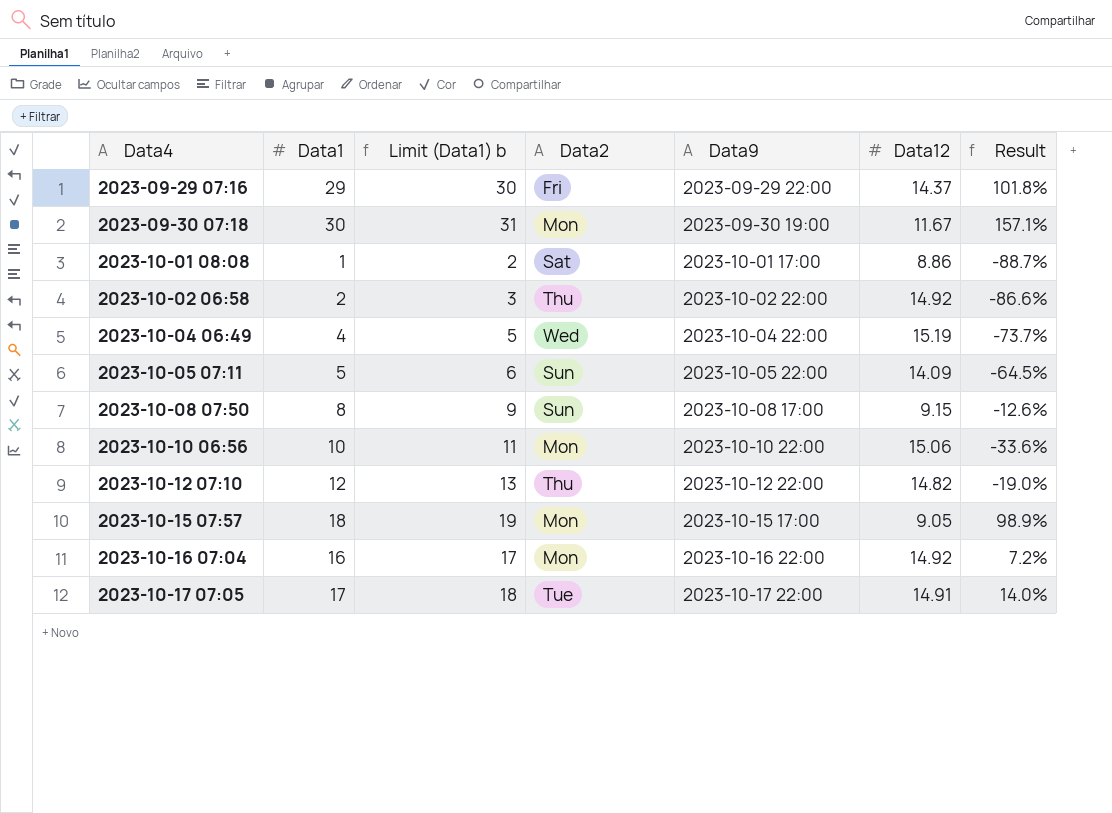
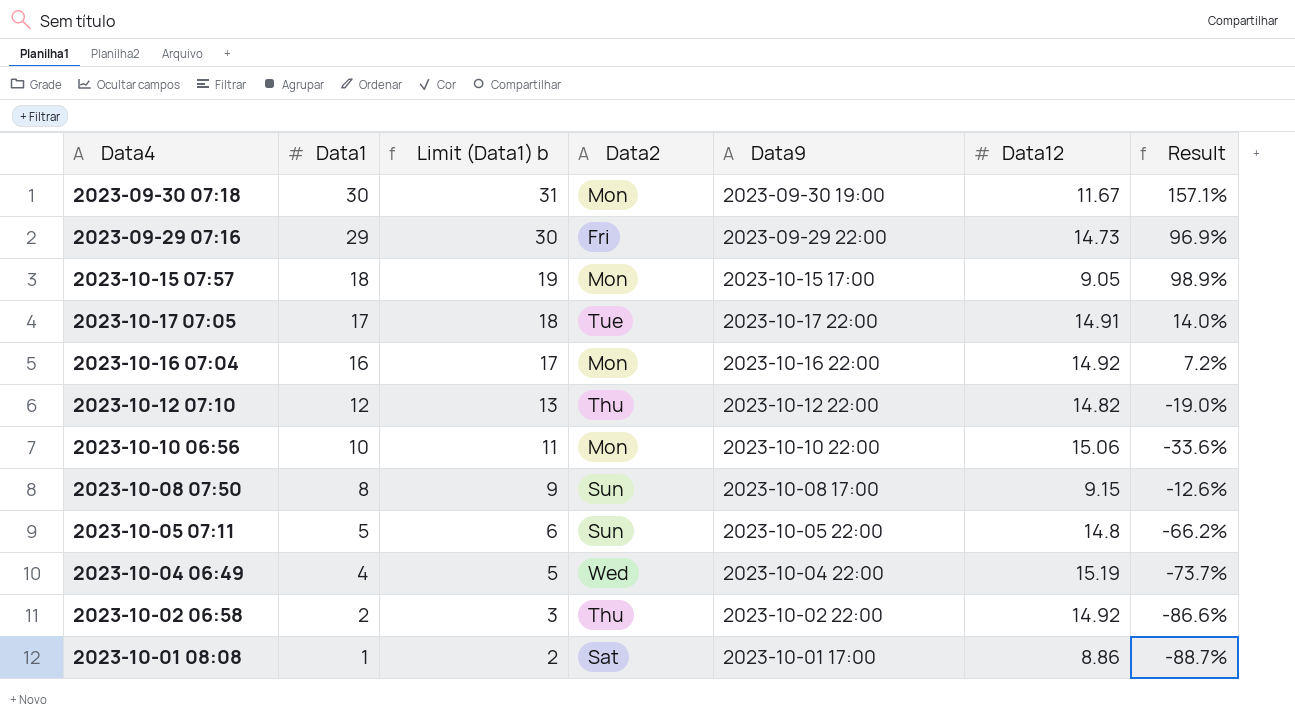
row order: Data4 ascending -> Data1 descending
2023-09-29 07:16 | Data12: 14.37 -> 14.73
2023-09-29 07:16 | Result: 101.8% -> 96.9%
2023-10-05 07:11 | Data12: 14.09 -> 14.8
2023-10-05 07:11 | Result: -64.5% -> -66.2%

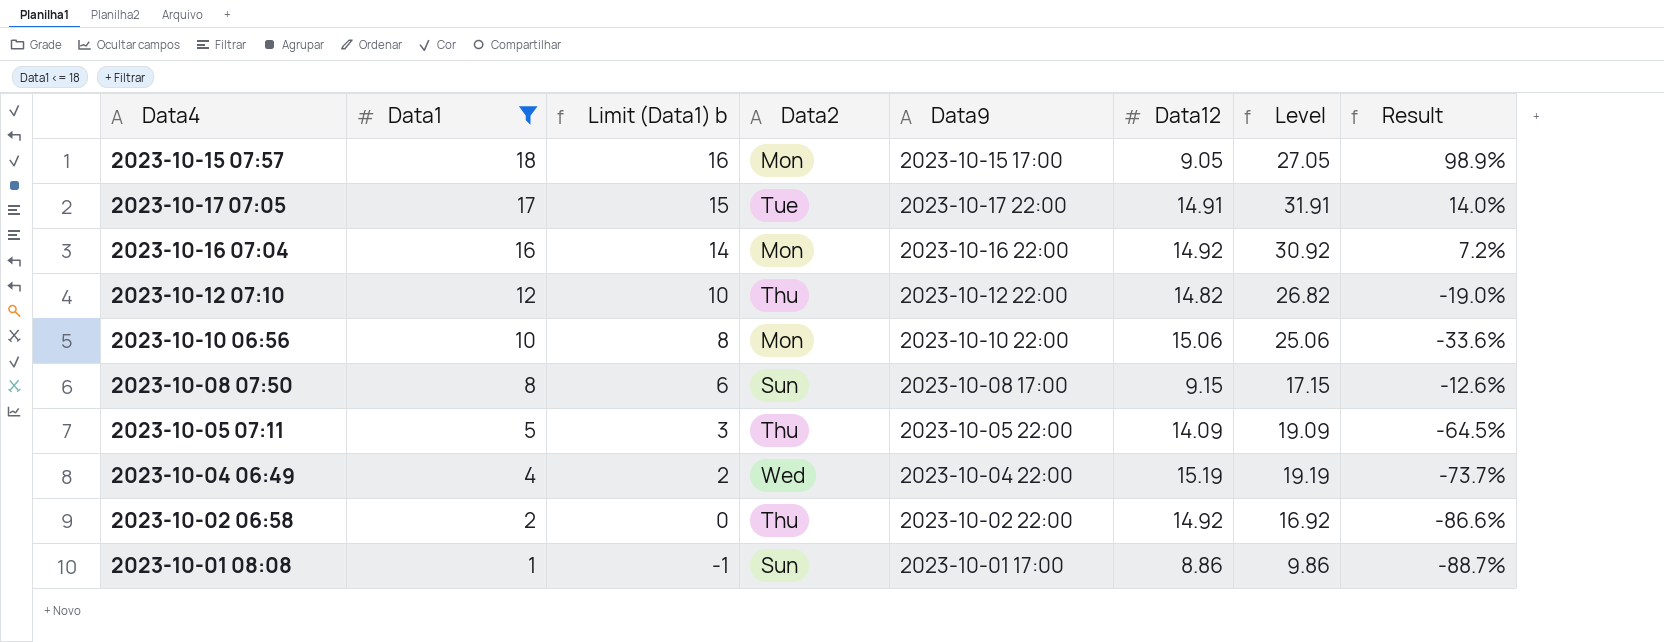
filter: none -> Data1 <= 18
column Limit (Data1) b | formula: [Data1] + 1 -> [Data1] - 2
column Level | formula: none -> [Data1] + [Data12]
2023-10-05 07:11 | Data2: Sun -> Thu
2023-10-05 07:11 | Data12: 14.8 -> 14.09
2023-10-05 07:11 | Result: -66.2% -> -64.5%
2023-10-01 08:08 | Data2: Sat -> Sun

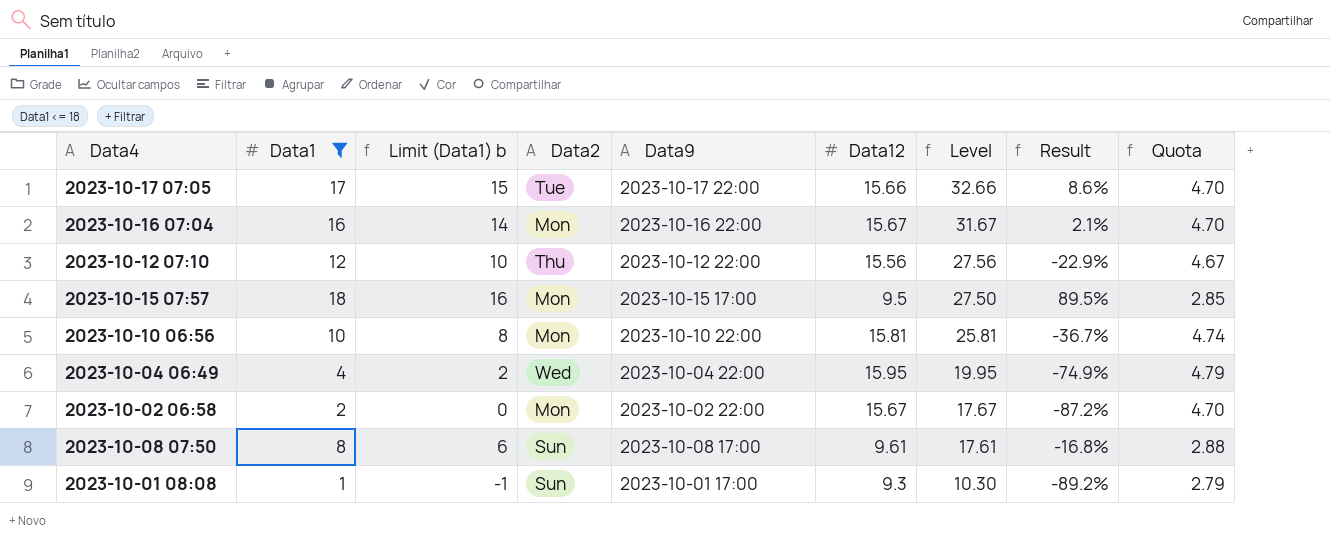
row order: Data1 descending -> Level descending
column Quota | formula: none -> [Data12] * 0.3
row 2023-10-05 07:11: 5 | 3 | Thu | 2023-10-05 22:00 | 14.09 | 19.09 | -64.5% -> none
2023-10-17 07:05 | Data12: 14.91 -> 15.66
2023-10-17 07:05 | Level: 31.91 -> 32.66
2023-10-17 07:05 | Result: 14.0% -> 8.6%
2023-10-16 07:04 | Data12: 14.92 -> 15.67
2023-10-16 07:04 | Level: 30.92 -> 31.67
2023-10-16 07:04 | Result: 7.2% -> 2.1%
2023-10-12 07:10 | Data12: 14.82 -> 15.56
2023-10-12 07:10 | Level: 26.82 -> 27.56
2023-10-12 07:10 | Result: -19.0% -> -22.9%
2023-10-15 07:57 | Data12: 9.05 -> 9.5
2023-10-15 07:57 | Level: 27.05 -> 27.50
2023-10-15 07:57 | Result: 98.9% -> 89.5%
2023-10-10 06:56 | Data12: 15.06 -> 15.81
2023-10-10 06:56 | Level: 25.06 -> 25.81
2023-10-10 06:56 | Result: -33.6% -> -36.7%
2023-10-04 06:49 | Data12: 15.19 -> 15.95
2023-10-04 06:49 | Level: 19.19 -> 19.95
2023-10-04 06:49 | Result: -73.7% -> -74.9%
2023-10-02 06:58 | Data2: Thu -> Mon
2023-10-02 06:58 | Data12: 14.92 -> 15.67
2023-10-02 06:58 | Level: 16.92 -> 17.67
2023-10-02 06:58 | Result: -86.6% -> -87.2%
2023-10-08 07:50 | Data12: 9.15 -> 9.61
2023-10-08 07:50 | Level: 17.15 -> 17.61
2023-10-08 07:50 | Result: -12.6% -> -16.8%
2023-10-01 08:08 | Data12: 8.86 -> 9.3
2023-10-01 08:08 | Level: 9.86 -> 10.30
2023-10-01 08:08 | Result: -88.7% -> -89.2%

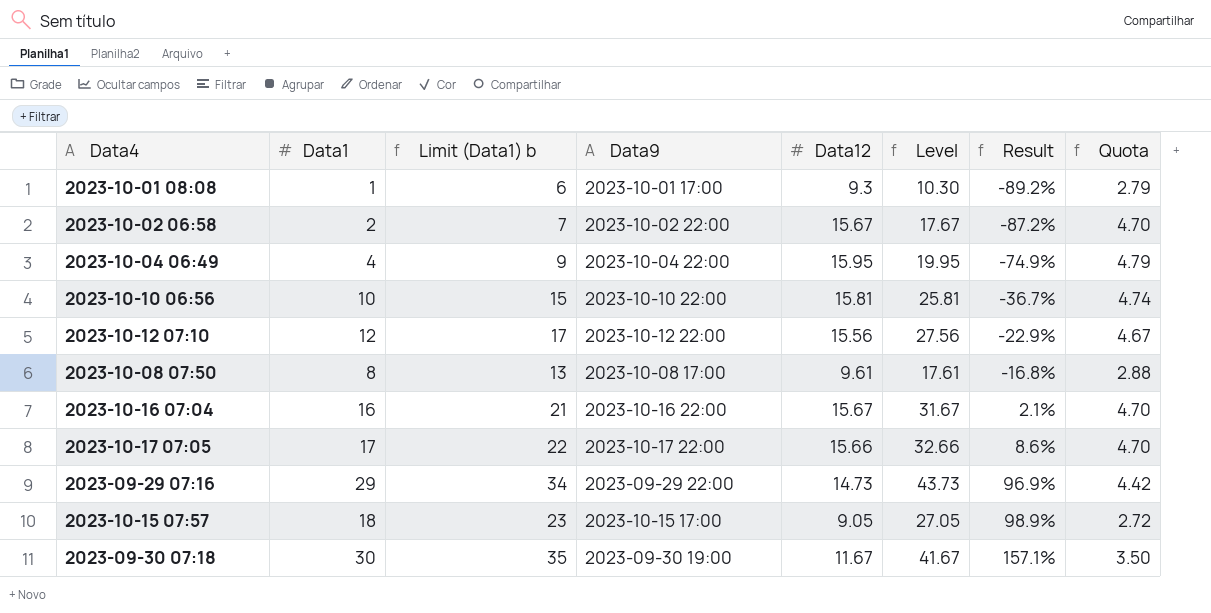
filter: Data1 <= 18 -> none
row order: Level descending -> Result ascending
column Data2 | position: 4 -> none
column Limit (Data1) b | formula: [Data1] - 2 -> [Data1] + 5
2023-10-15 07:57 | Data12: 9.5 -> 9.05
2023-10-15 07:57 | Level: 27.50 -> 27.05
2023-10-15 07:57 | Result: 89.5% -> 98.9%
2023-10-15 07:57 | Quota: 2.85 -> 2.72

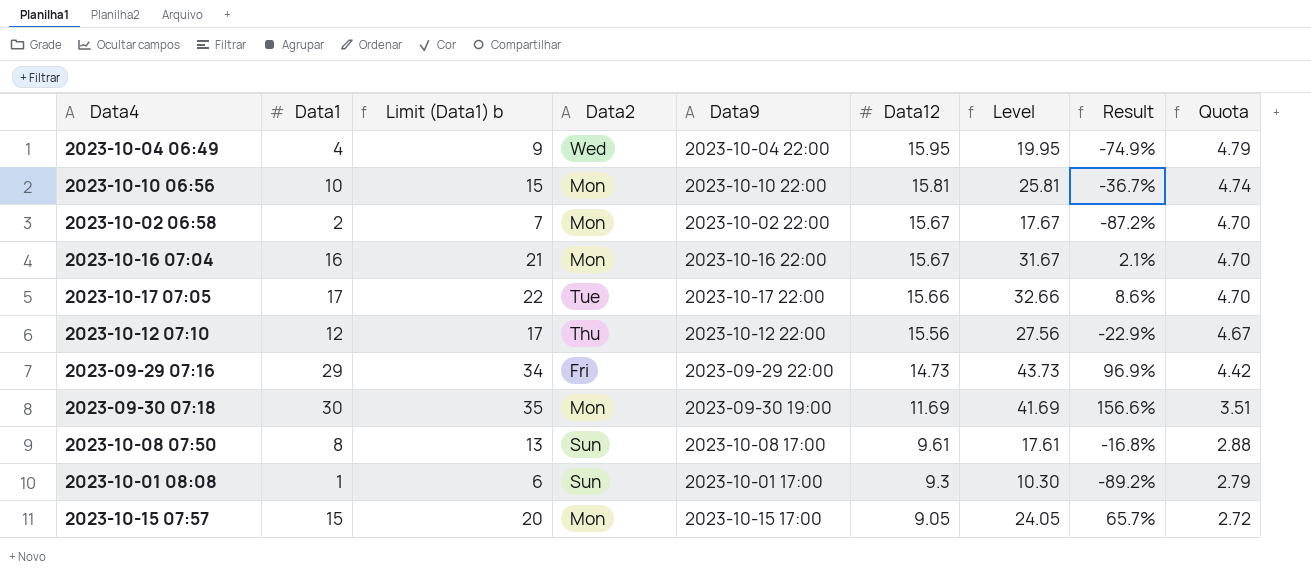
row order: Result ascending -> Data12 descending
column Data2 | position: none -> 4
2023-09-30 07:18 | Data12: 11.67 -> 11.69
2023-09-30 07:18 | Level: 41.67 -> 41.69
2023-09-30 07:18 | Result: 157.1% -> 156.6%
2023-09-30 07:18 | Quota: 3.50 -> 3.51
2023-10-15 07:57 | Data1: 18 -> 15
2023-10-15 07:57 | Limit (Data1) b: 23 -> 20
2023-10-15 07:57 | Level: 27.05 -> 24.05
2023-10-15 07:57 | Result: 98.9% -> 65.7%

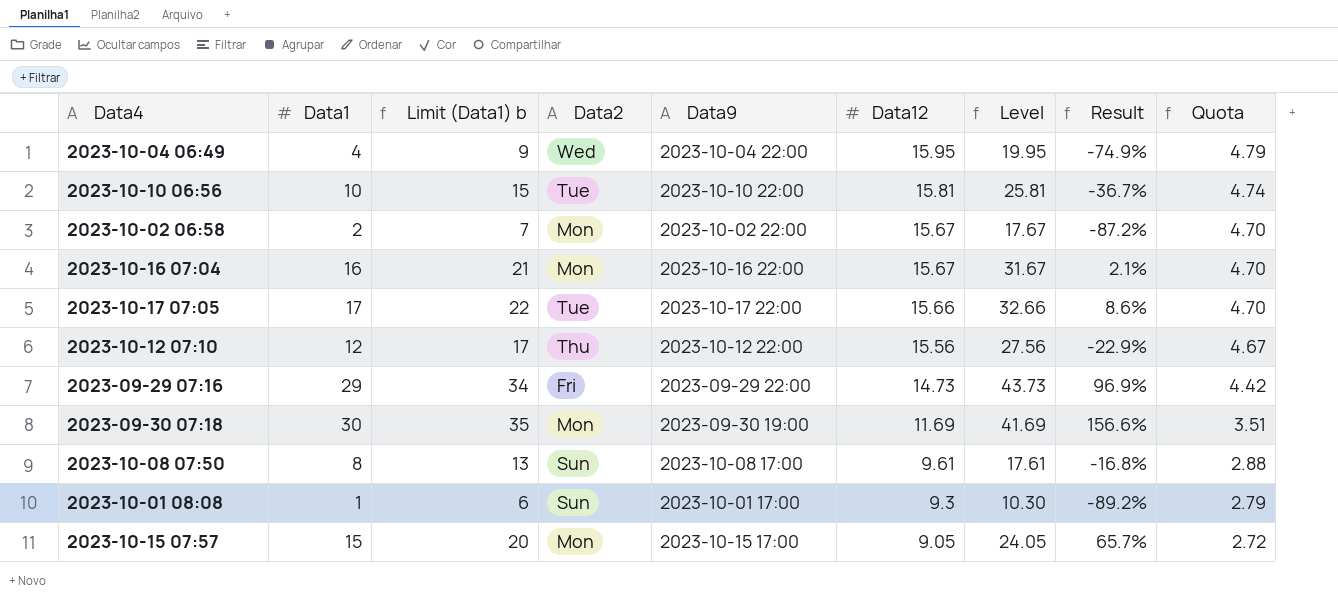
2023-10-10 06:56 | Data2: Mon -> Tue

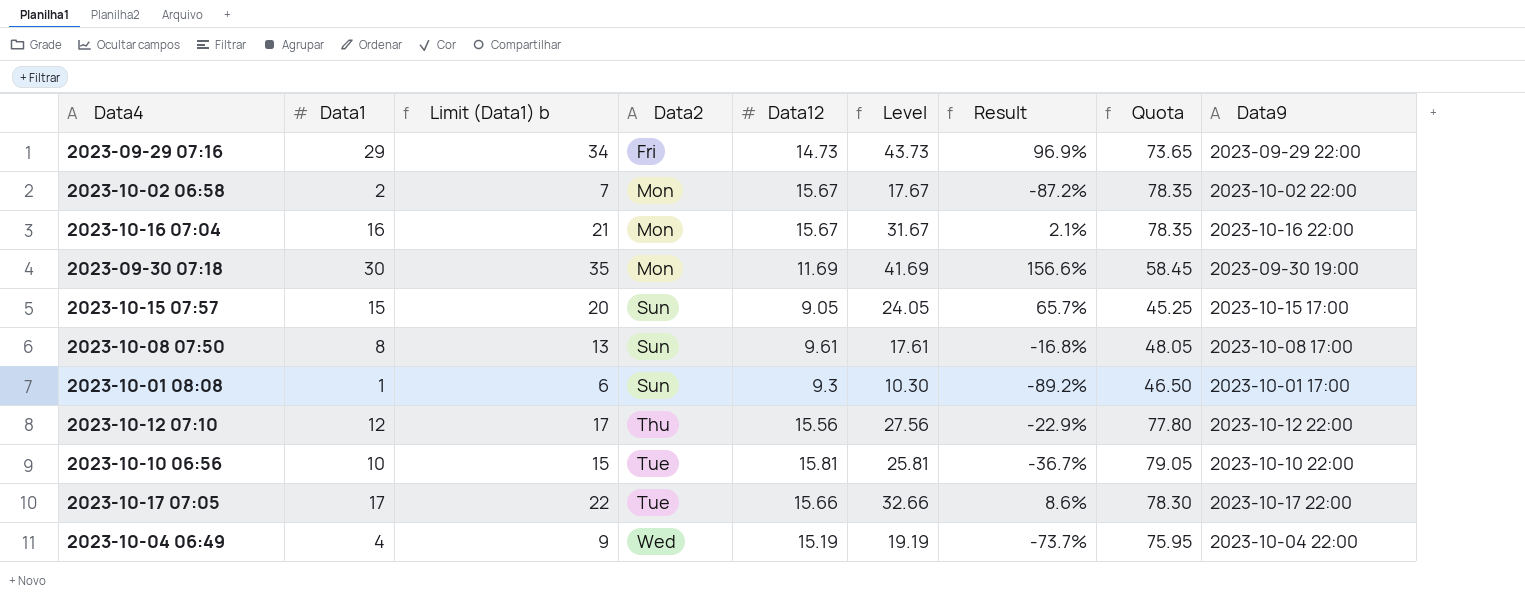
row order: Data12 descending -> Data2 ascending
column Quota | formula: [Data12] * 0.3 -> [Data12] * 5
column Data9 | position: 5 -> 9
2023-10-15 07:57 | Data2: Mon -> Sun
2023-10-04 06:49 | Data12: 15.95 -> 15.19
2023-10-04 06:49 | Level: 19.95 -> 19.19
2023-10-04 06:49 | Result: -74.9% -> -73.7%

